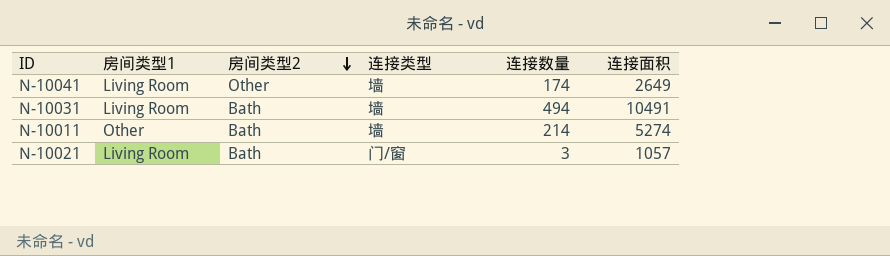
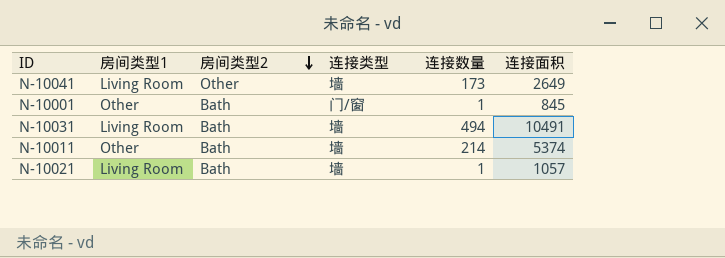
N-10041 | 连接数量: 174 -> 173
row N-10001: none -> Other | Bath | 门/窗 | 1 | 845
N-10011 | 连接面积: 5274 -> 5374
N-10021 | 连接类型: 门/窗 -> 墙
N-10021 | 连接数量: 3 -> 1

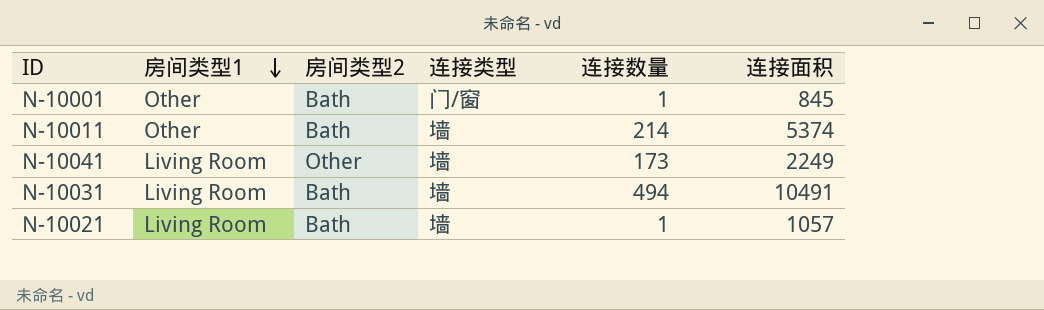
row order: 房间类型2 descending -> 房间类型1 descending
N-10041 | 连接面积: 2649 -> 2249

